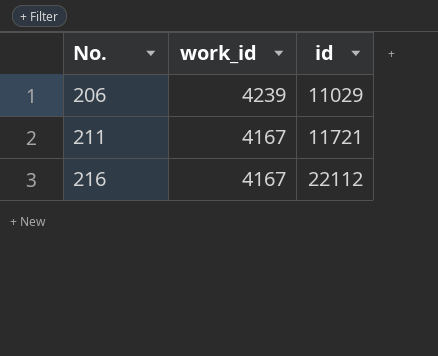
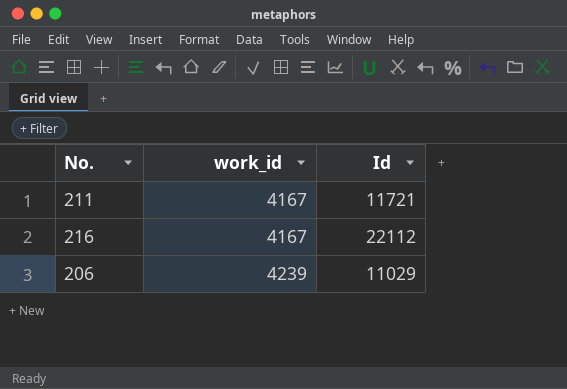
row order: No. ascending -> work_id ascending
column name: id -> Id

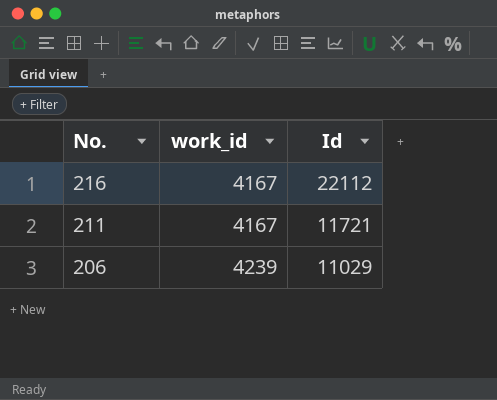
row order: work_id ascending -> No. descending

